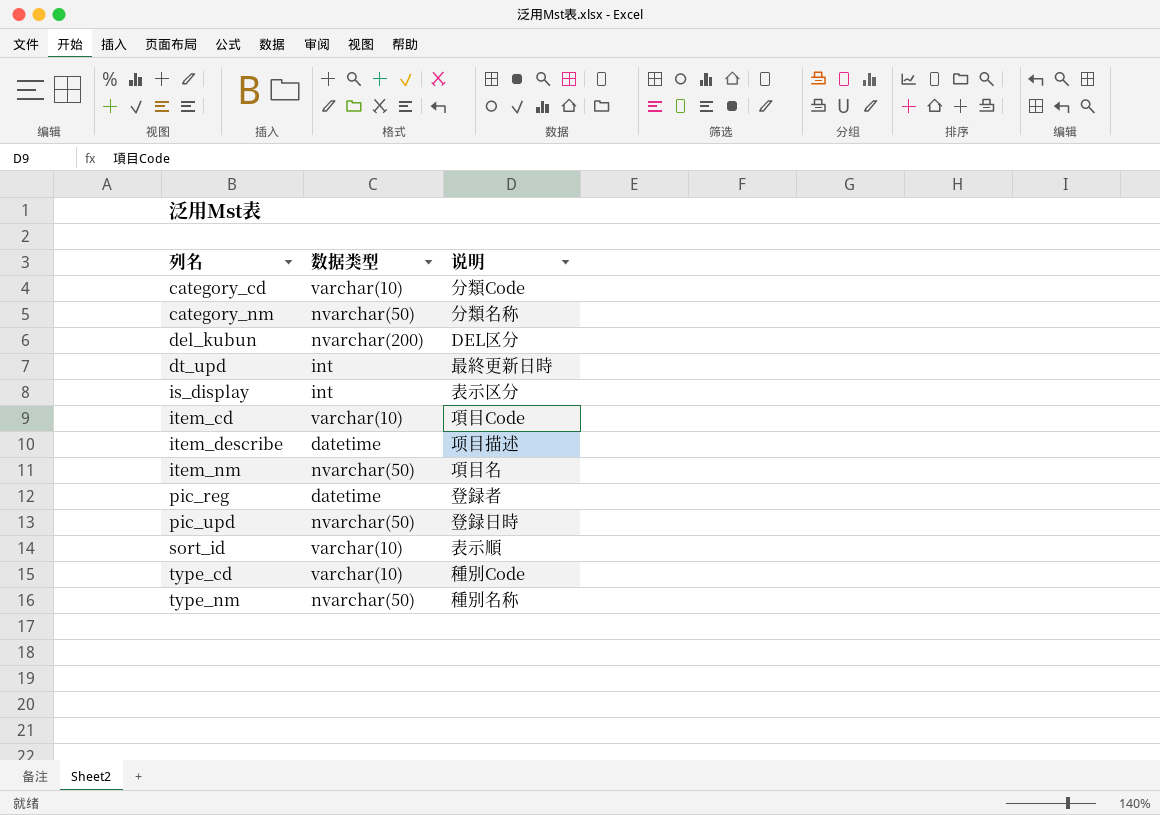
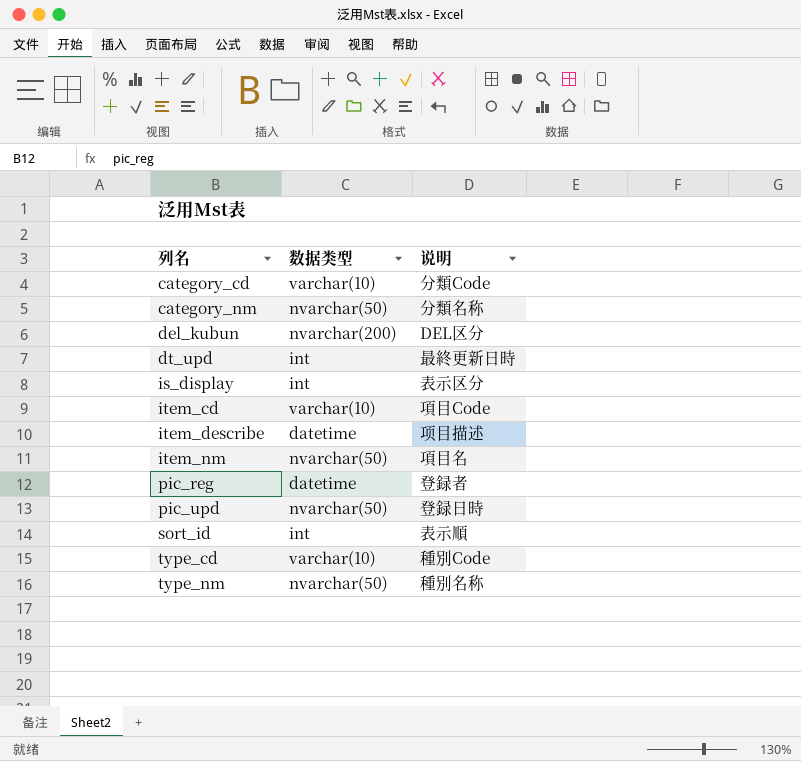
sort_id | 数据类型: varchar(10) -> int

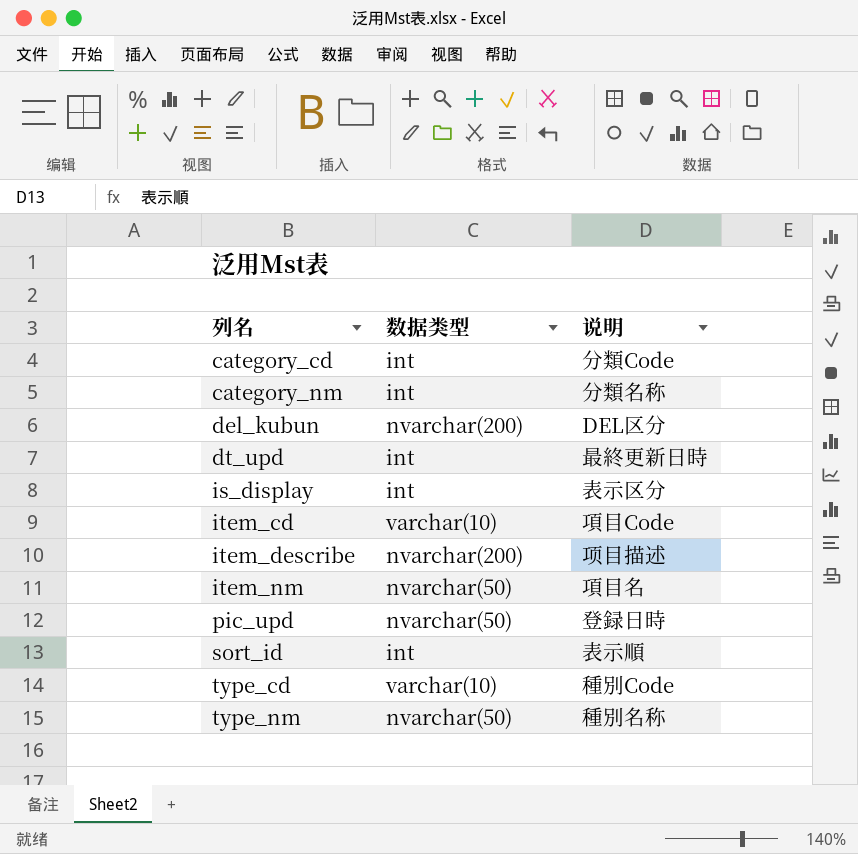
row pic_reg: datetime | 登録者 -> none
category_cd | 数据类型: varchar(10) -> int
category_nm | 数据类型: nvarchar(50) -> int
item_describe | 数据类型: datetime -> nvarchar(200)

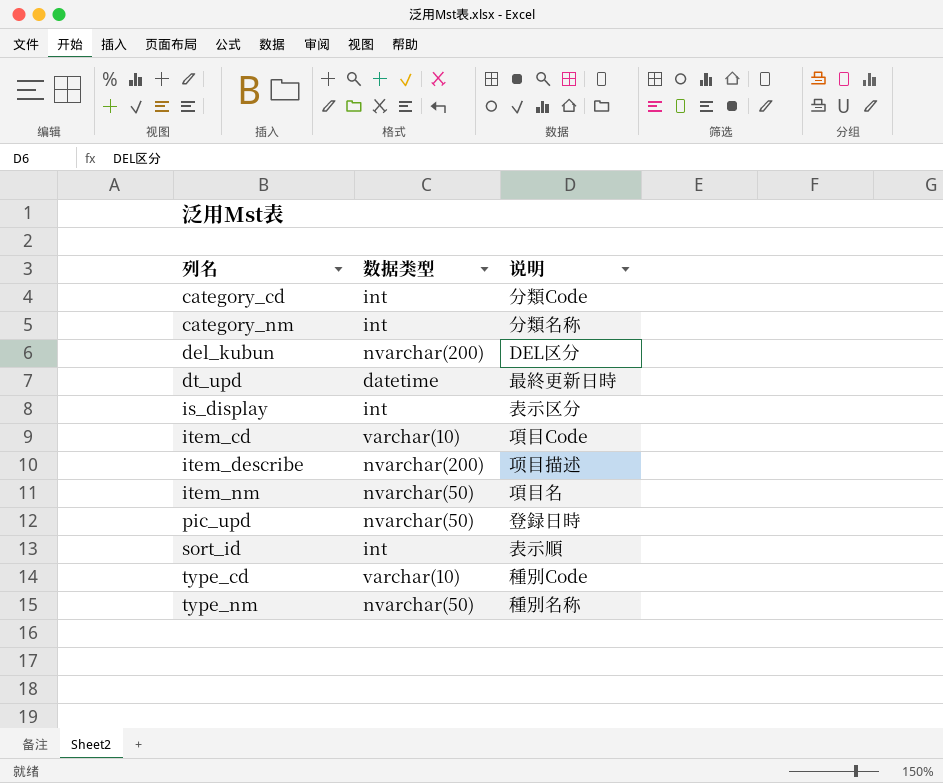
dt_upd | 数据类型: int -> datetime

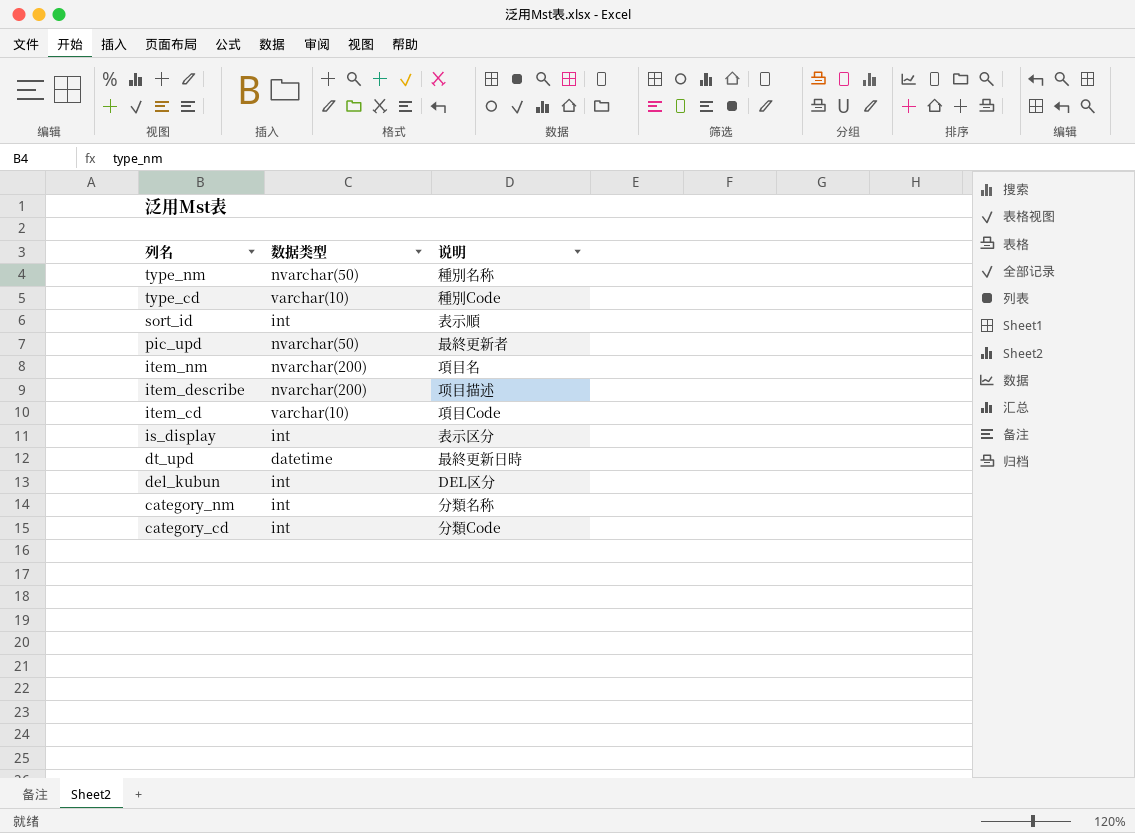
row order: 列名 ascending -> 列名 descending
pic_upd | 说明: 登録日時 -> 最終更新者
item_nm | 数据类型: nvarchar(50) -> nvarchar(200)
del_kubun | 数据类型: nvarchar(200) -> int

